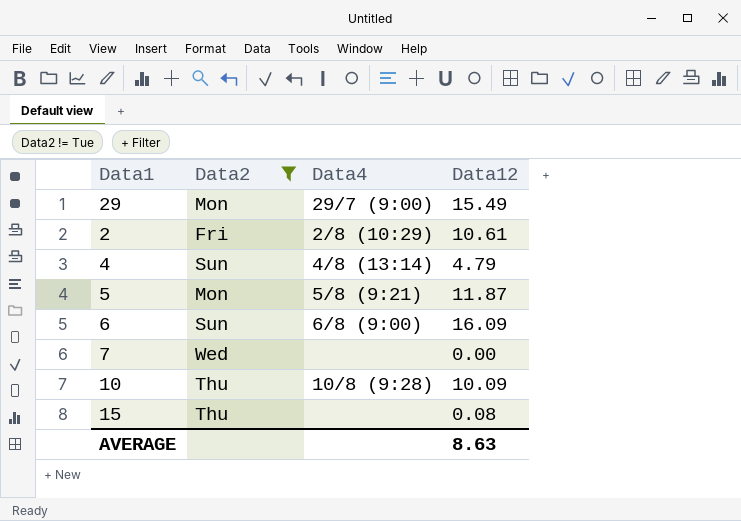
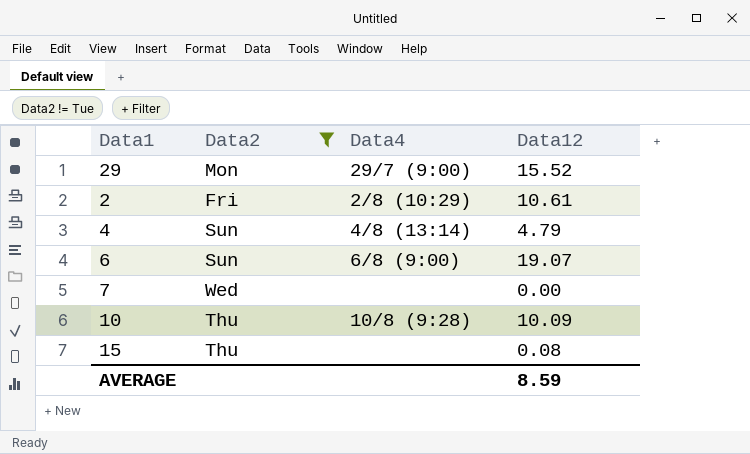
row 5: Mon | 5/8 (9:21) | 11.87 -> none
29 | Data12: 15.49 -> 15.52
6 | Data12: 16.09 -> 19.07
AVERAGE | Data12: 8.63 -> 8.59

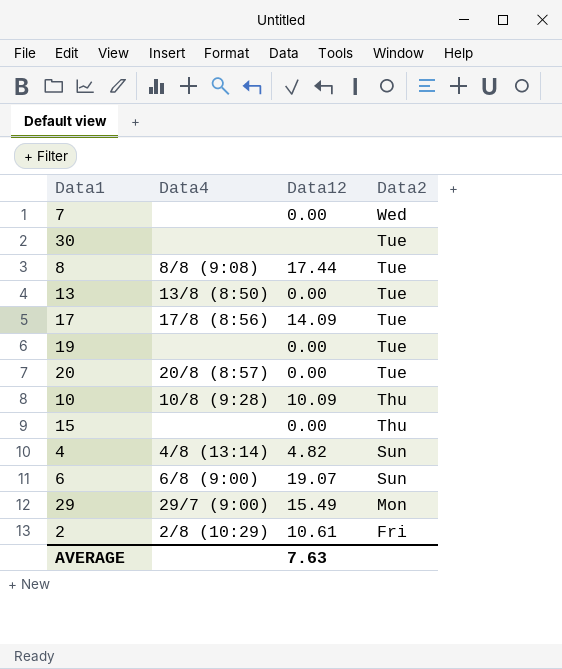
filter: Data2 != Tue -> none
row order: none -> Data2 descending
column Data2 | position: 2 -> 4
15 | Data12: 0.08 -> 0.00
4 | Data12: 4.79 -> 4.82
29 | Data12: 15.52 -> 15.49
AVERAGE | Data12: 8.59 -> 7.63

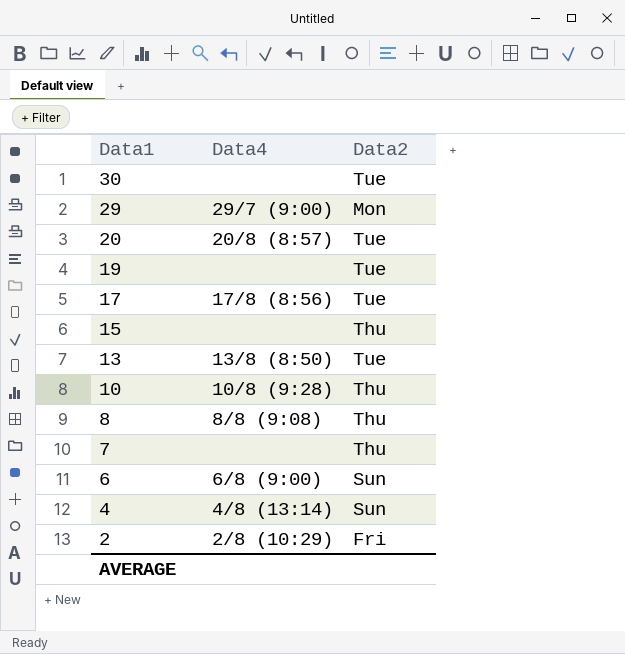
row order: Data2 descending -> Data1 descending
column Data12 | position: 3 -> none
8 | Data2: Tue -> Thu
7 | Data2: Wed -> Thu

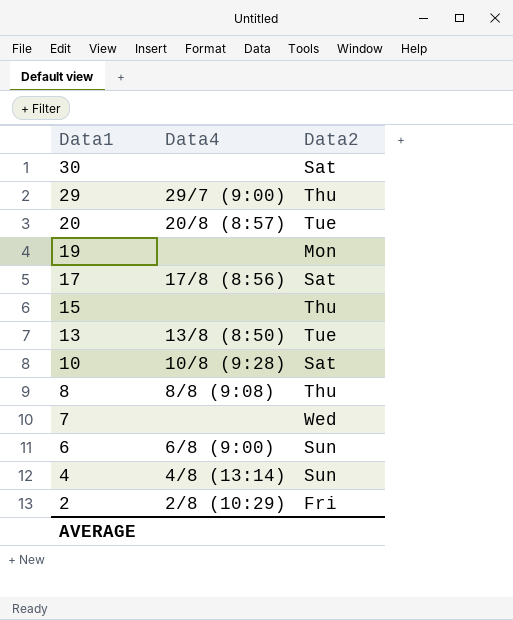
30 | Data2: Tue -> Sat
29 | Data2: Mon -> Thu
19 | Data2: Tue -> Mon
17 | Data2: Tue -> Sat
10 | Data2: Thu -> Sat
7 | Data2: Thu -> Wed

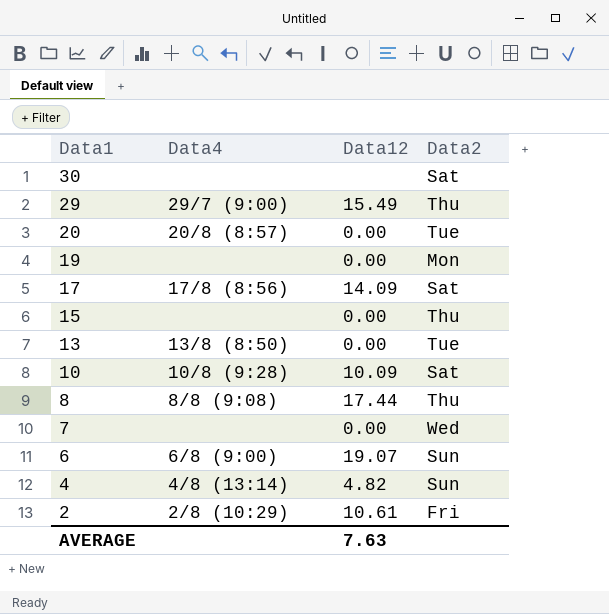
column Data12 | position: none -> 3

